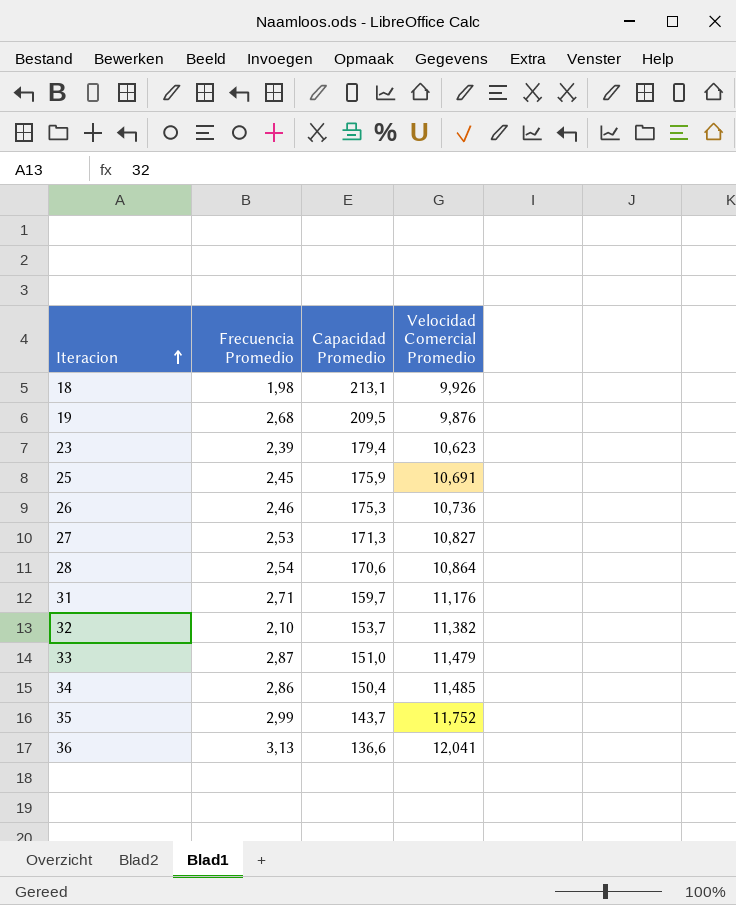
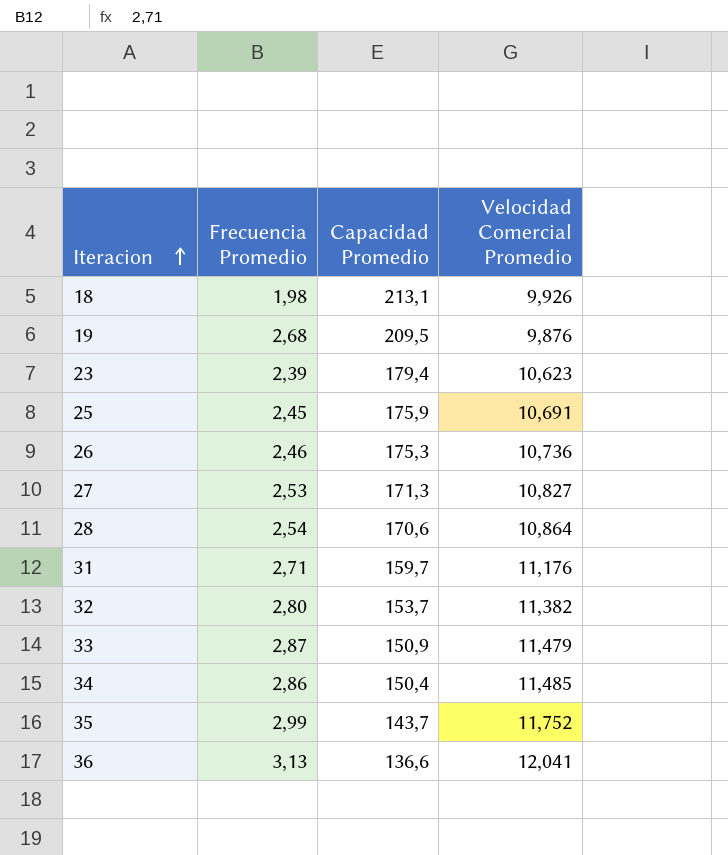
32 | Frecuencia Promedio: 2,10 -> 2,80
33 | Capacidad Promedio: 151,0 -> 150,9

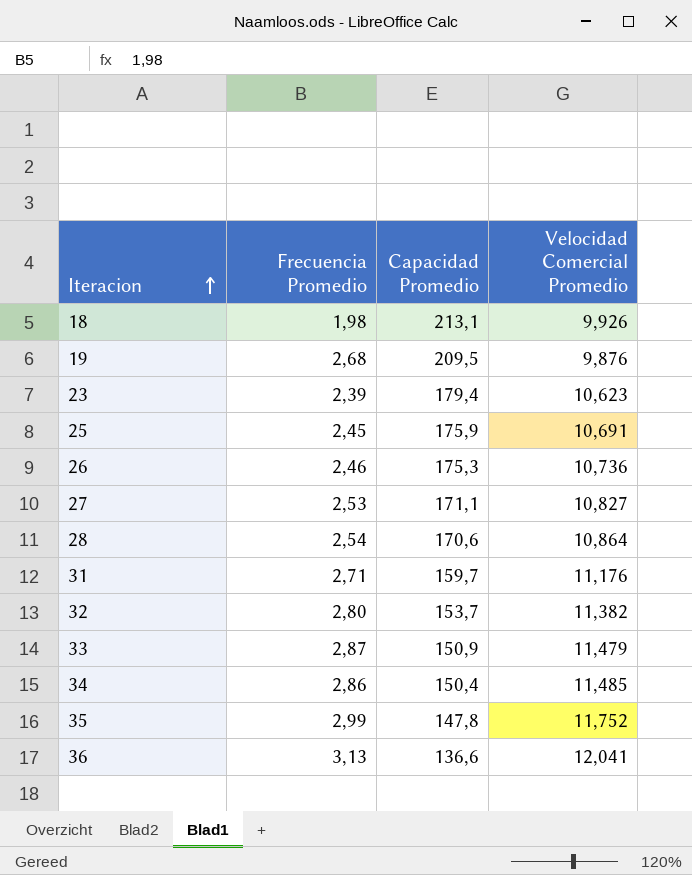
27 | Capacidad Promedio: 171,3 -> 171,1
35 | Capacidad Promedio: 143,7 -> 147,8

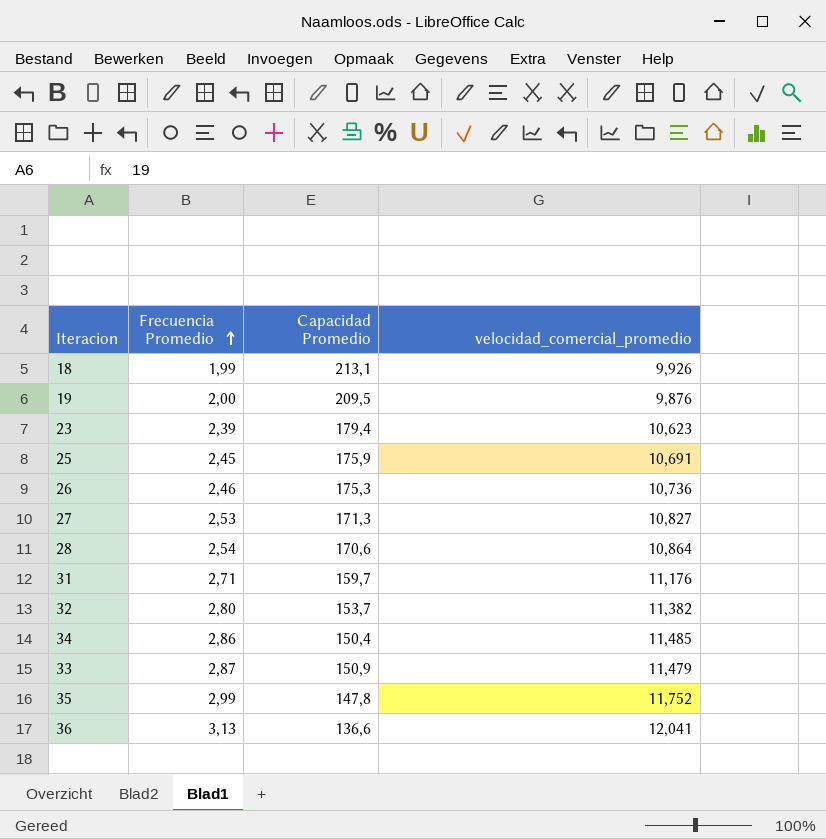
row order: Iteracion ascending -> Frecuencia Promedio ascending
column name: Velocidad Comercial Promedio -> velocidad_comercial_promedio
18 | Frecuencia Promedio: 1,98 -> 1,99
19 | Frecuencia Promedio: 2,68 -> 2,00
27 | Capacidad Promedio: 171,1 -> 171,3

